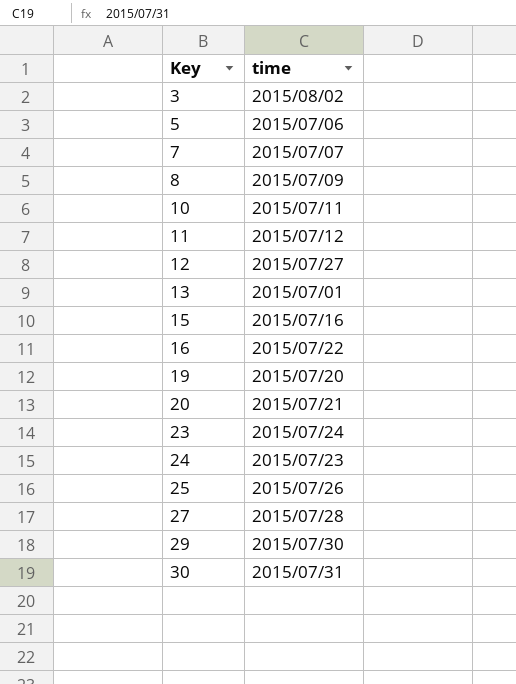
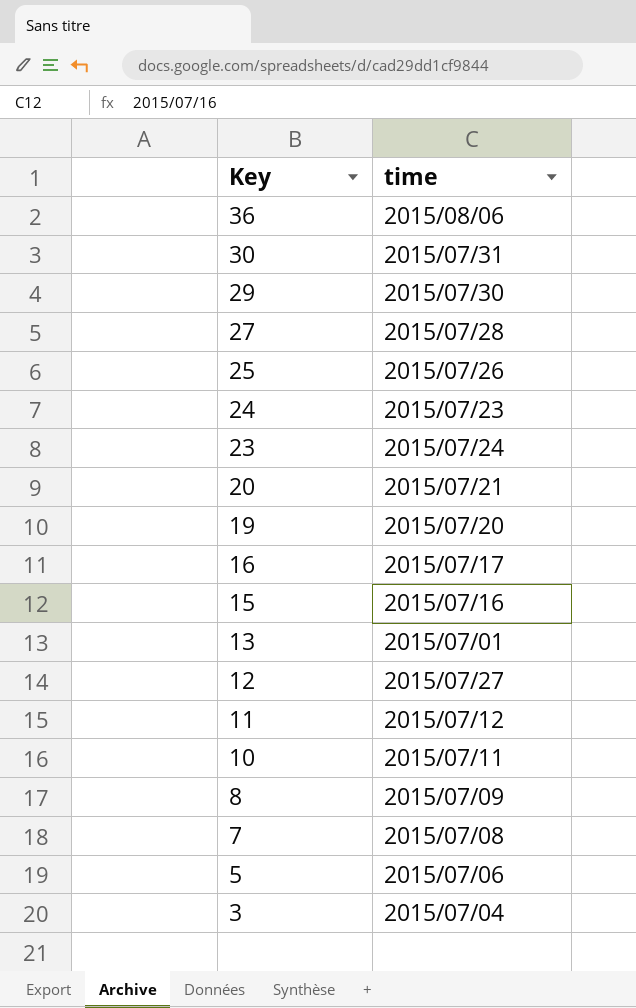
row order: Key ascending -> Key descending
row 36: none -> 2015/08/06
16 | time: 2015/07/22 -> 2015/07/17
7 | time: 2015/07/07 -> 2015/07/08
3 | time: 2015/08/02 -> 2015/07/04

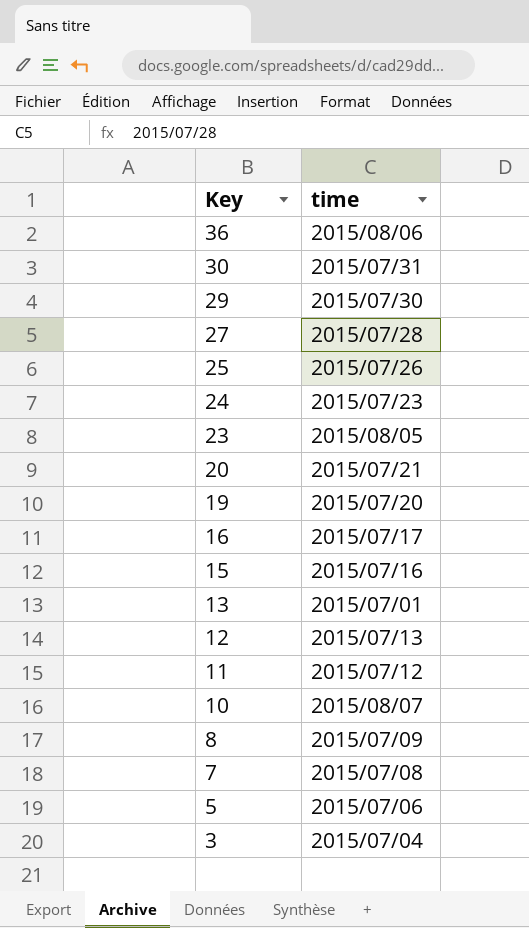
23 | time: 2015/07/24 -> 2015/08/05
12 | time: 2015/07/27 -> 2015/07/13
10 | time: 2015/07/11 -> 2015/08/07

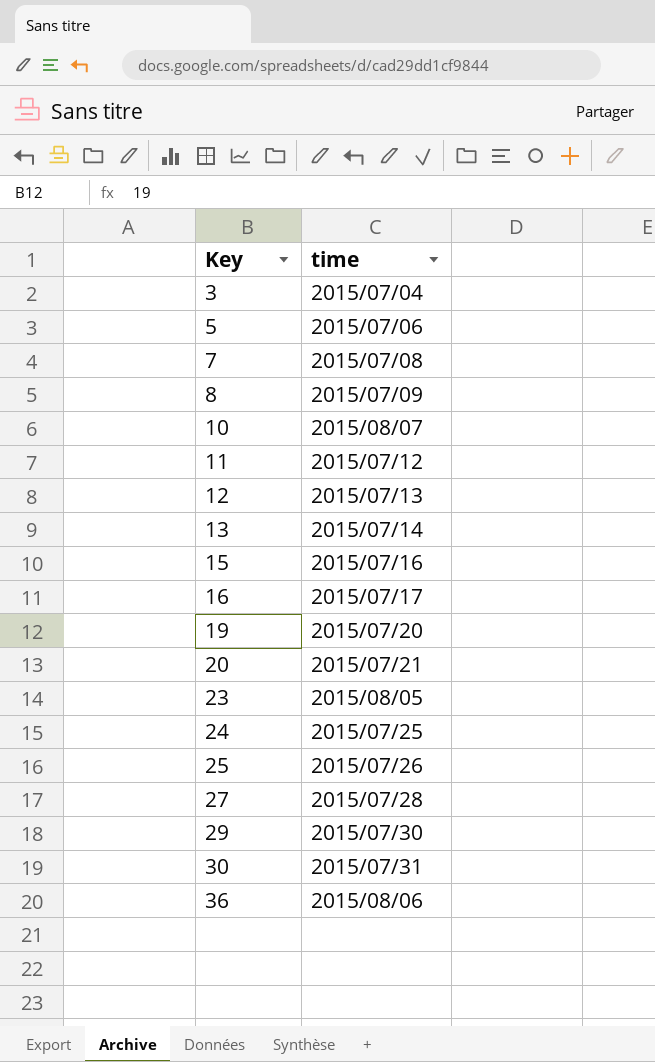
row order: Key descending -> Key ascending
13 | time: 2015/07/01 -> 2015/07/14
24 | time: 2015/07/23 -> 2015/07/25

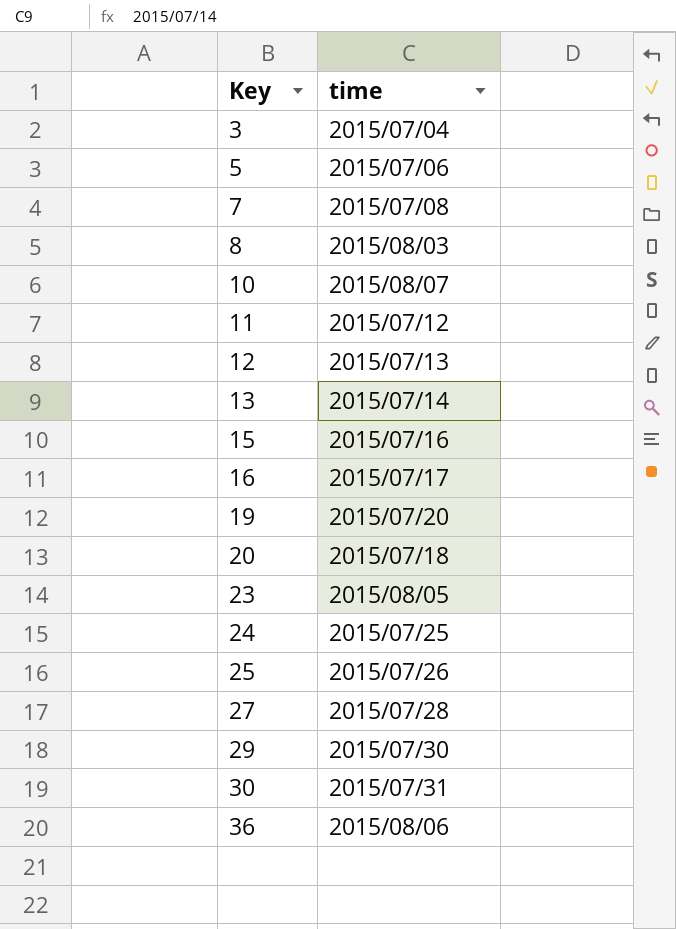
8 | time: 2015/07/09 -> 2015/08/03
20 | time: 2015/07/21 -> 2015/07/18

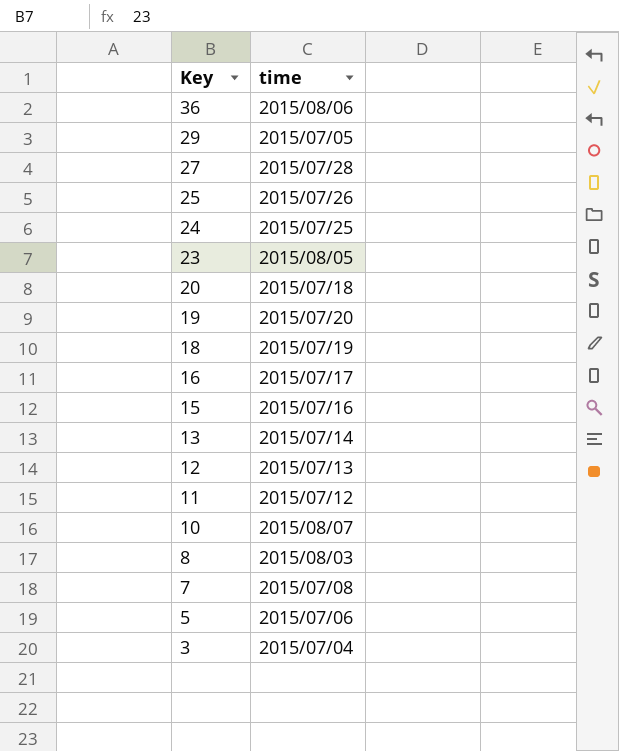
row order: Key ascending -> Key descending
row 30: 2015/07/31 -> none
29 | time: 2015/07/30 -> 2015/07/05
row 18: none -> 2015/07/19

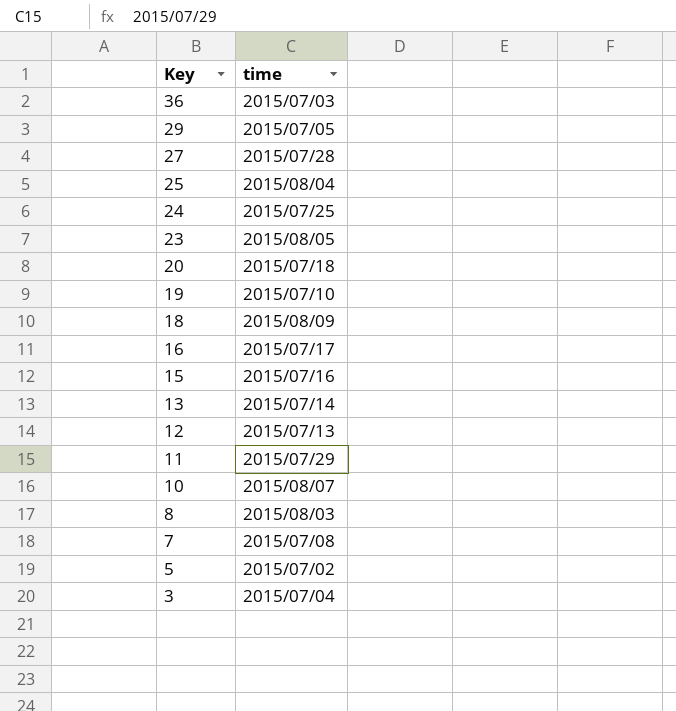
36 | time: 2015/08/06 -> 2015/07/03
25 | time: 2015/07/26 -> 2015/08/04
19 | time: 2015/07/20 -> 2015/07/10
18 | time: 2015/07/19 -> 2015/08/09
11 | time: 2015/07/12 -> 2015/07/29
5 | time: 2015/07/06 -> 2015/07/02

